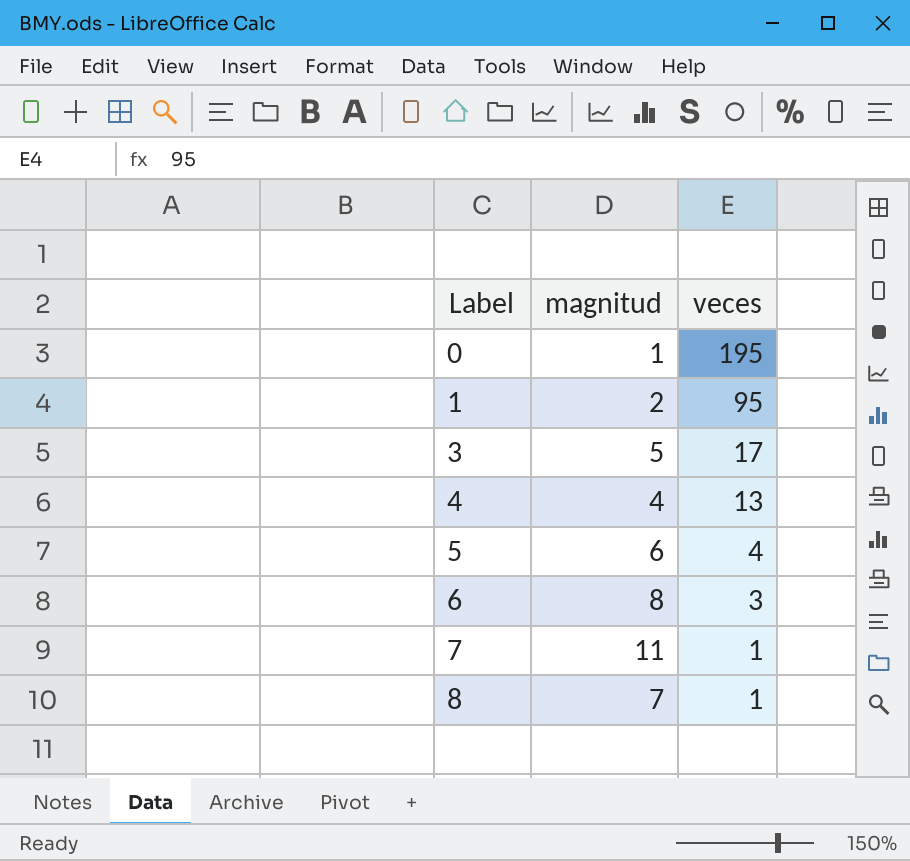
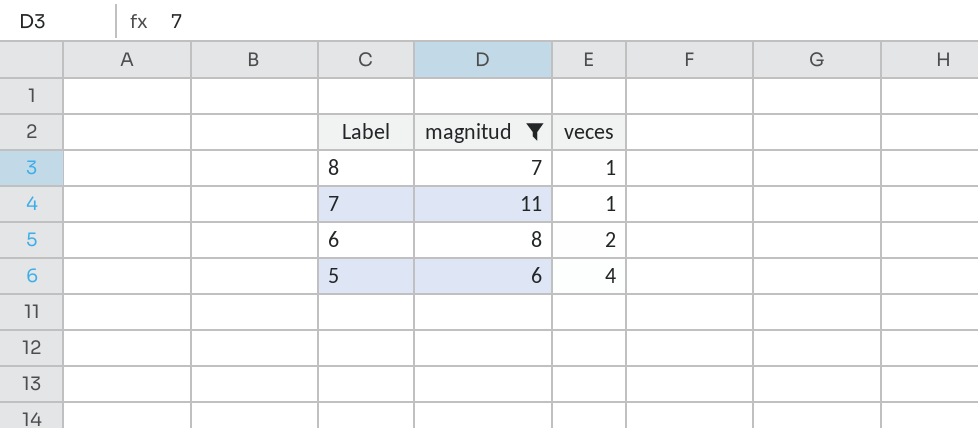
filter: none -> magnitud >= 6
row order: Label ascending -> Label descending
6 | veces: 3 -> 2

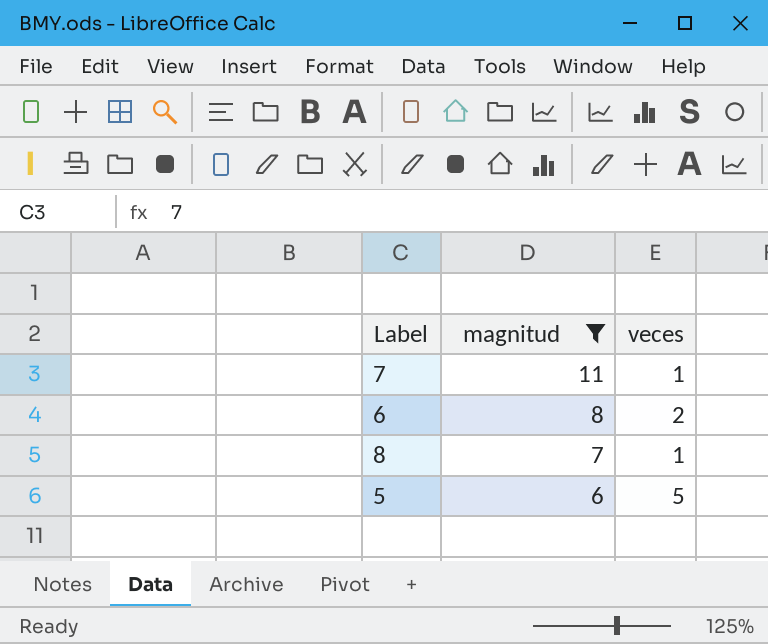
row order: Label descending -> magnitud descending
5 | veces: 4 -> 5

